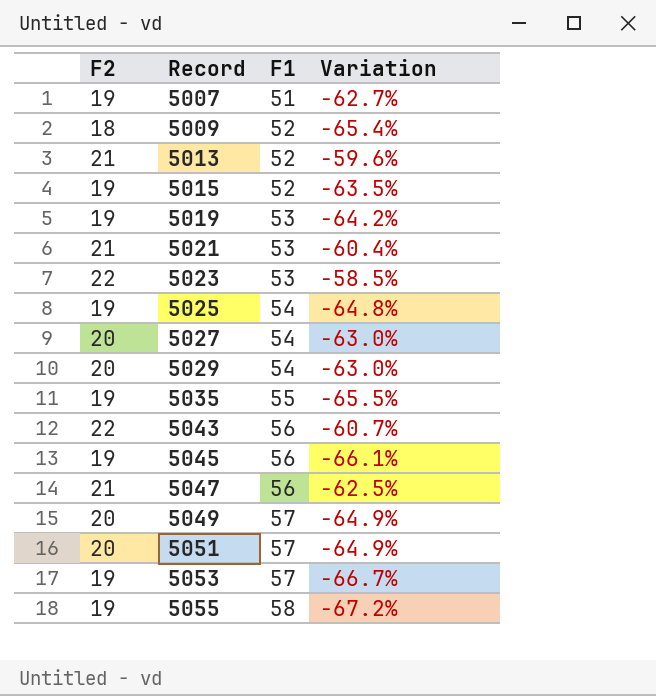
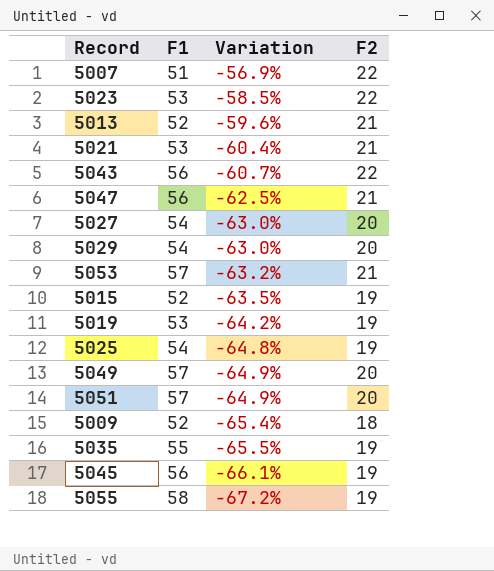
row order: Record ascending -> Variation descending
column F2 | position: 1 -> 4
5007 | Variation: -62.7% -> -56.9%
5007 | F2: 19 -> 22
5053 | Variation: -66.7% -> -63.2%
5053 | F2: 19 -> 21

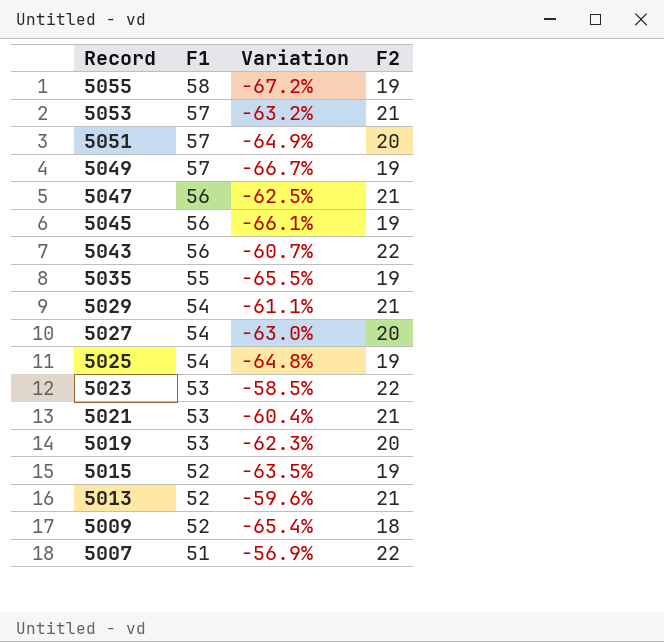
row order: Variation descending -> Record descending
5049 | Variation: -64.9% -> -66.7%
5049 | F2: 20 -> 19
5029 | Variation: -63.0% -> -61.1%
5029 | F2: 20 -> 21
5019 | Variation: -64.2% -> -62.3%
5019 | F2: 19 -> 20

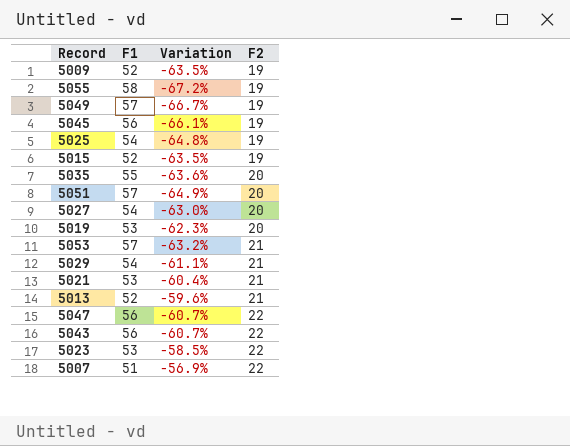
row order: Record descending -> F2 ascending
5009 | Variation: -65.4% -> -63.5%
5009 | F2: 18 -> 19
5035 | Variation: -65.5% -> -63.6%
5035 | F2: 19 -> 20
5047 | Variation: -62.5% -> -60.7%
5047 | F2: 21 -> 22

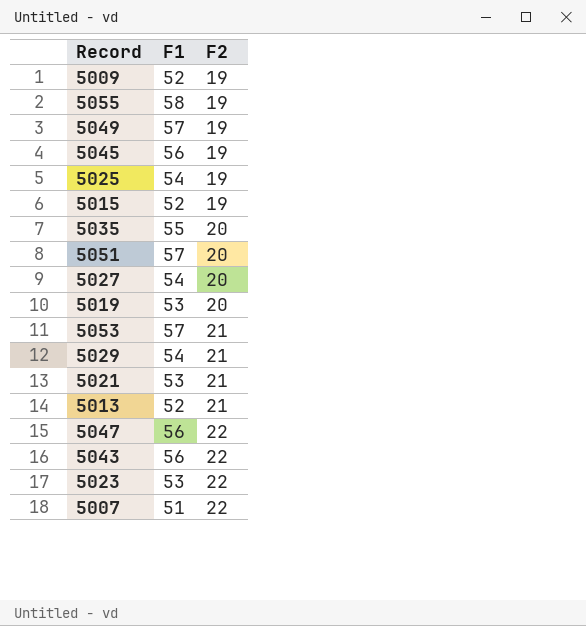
column Variation | formula: ([F2] - [F1]) / [F1] -> none

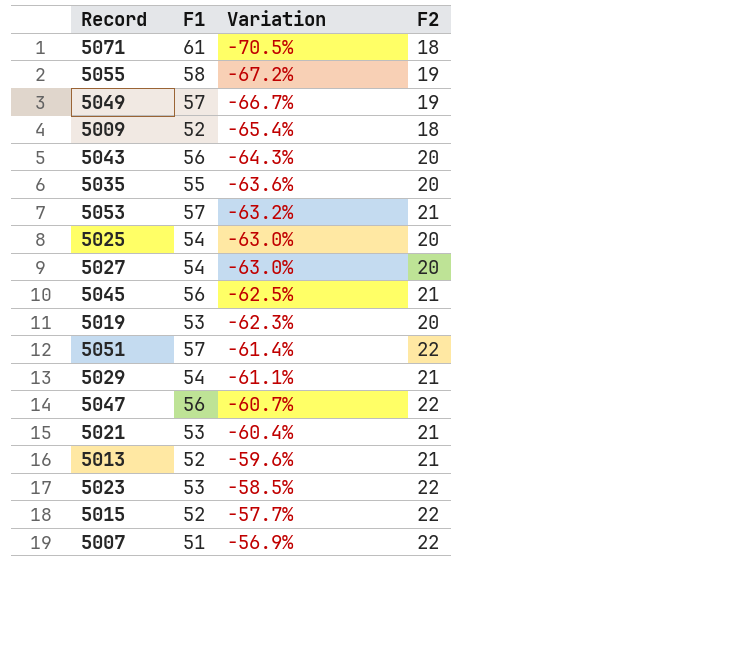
row order: F2 ascending -> Variation ascending
column Variation | formula: none -> ([F2] - [F1]) / [F1]
row 5071: none -> 61 | -70.5% | 18
5009 | F2: 19 -> 18
5043 | F2: 22 -> 20
5025 | F2: 19 -> 20
5045 | F2: 19 -> 21
5051 | F2: 20 -> 22
5015 | F2: 19 -> 22

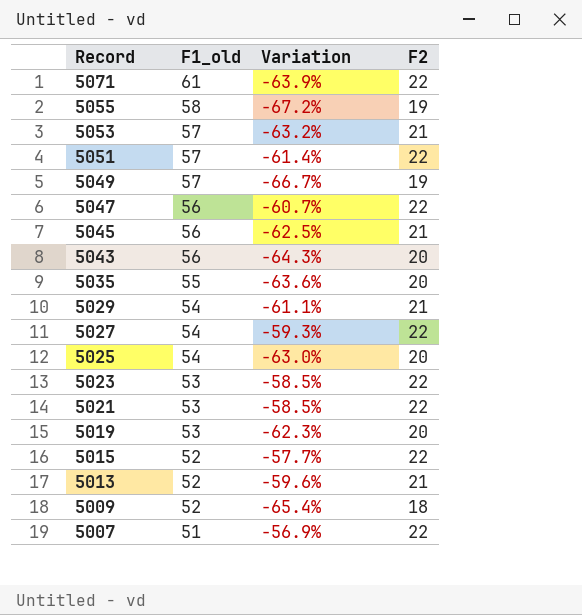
row order: Variation ascending -> Record descending
column name: F1 -> F1_old
5071 | Variation: -70.5% -> -63.9%
5071 | F2: 18 -> 22
5027 | Variation: -63.0% -> -59.3%
5027 | F2: 20 -> 22
5021 | Variation: -60.4% -> -58.5%
5021 | F2: 21 -> 22

